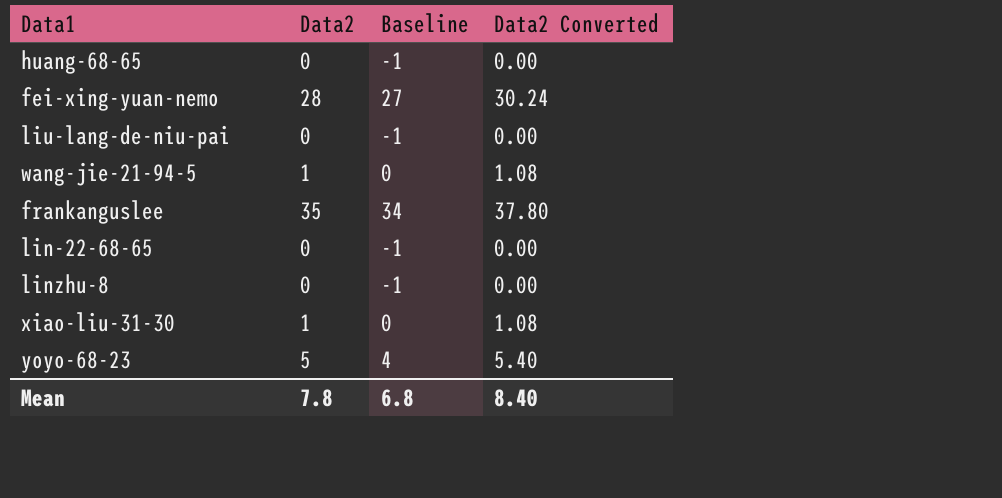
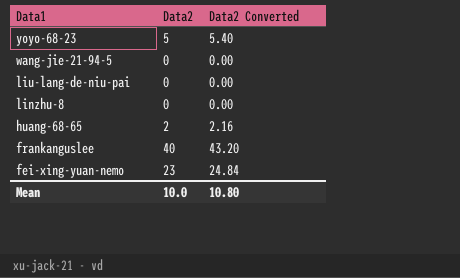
row order: none -> Data1 descending
column Baseline | formula: [Data2] - 1 -> none
row lin-22-68-65: 0 | -1 | 0.00 -> none
row xiao-liu-31-30: 1 | 0 | 1.08 -> none
wang-jie-21-94-5 | Data2: 1 -> 0
wang-jie-21-94-5 | Data2 Converted: 1.08 -> 0.00
huang-68-65 | Data2: 0 -> 2
huang-68-65 | Data2 Converted: 0.00 -> 2.16
frankanguslee | Data2: 35 -> 40
frankanguslee | Data2 Converted: 37.80 -> 43.20
fei-xing-yuan-nemo | Data2: 28 -> 23
fei-xing-yuan-nemo | Data2 Converted: 30.24 -> 24.84
Mean | Data2: 7.8 -> 10.0
Mean | Data2 Converted: 8.40 -> 10.80

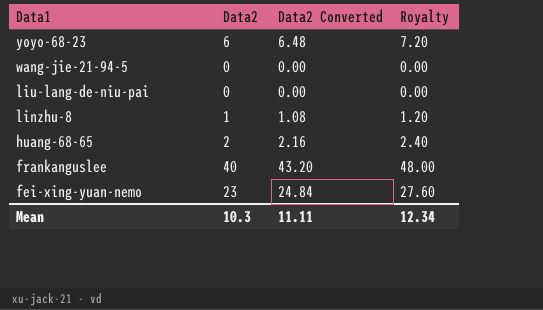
column Royalty | formula: none -> [Data2] * 1.2
yoyo-68-23 | Data2: 5 -> 6
yoyo-68-23 | Data2 Converted: 5.40 -> 6.48
linzhu-8 | Data2: 0 -> 1
linzhu-8 | Data2 Converted: 0.00 -> 1.08
Mean | Data2: 10.0 -> 10.3
Mean | Data2 Converted: 10.80 -> 11.11

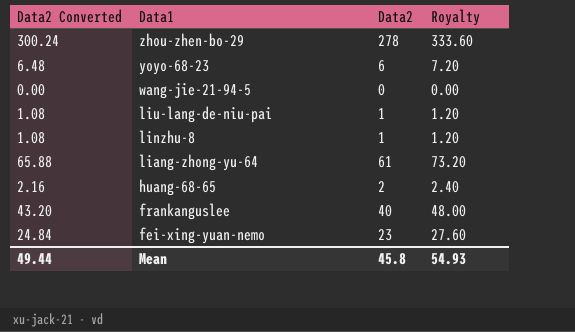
column Data2 Converted | position: 3 -> 1
row zhou-zhen-bo-29: none -> 300.24 | 278 | 333.60
liu-lang-de-niu-pai | Data2 Converted: 0.00 -> 1.08
liu-lang-de-niu-pai | Data2: 0 -> 1
liu-lang-de-niu-pai | Royalty: 0.00 -> 1.20
row liang-zhong-yu-64: none -> 65.88 | 61 | 73.20
Mean | Data2 Converted: 11.11 -> 49.44
Mean | Data2: 10.3 -> 45.8
Mean | Royalty: 12.34 -> 54.93

